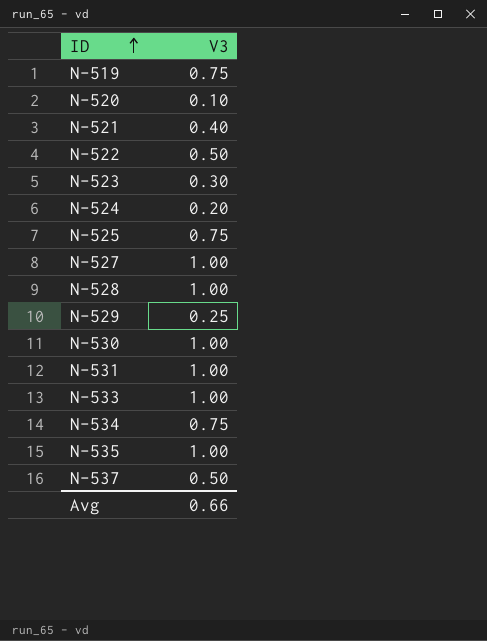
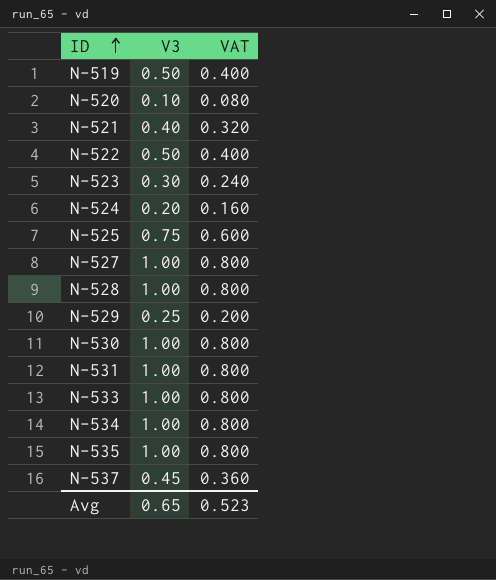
column VAT | formula: none -> [V3] * 0.8
N-519 | V3: 0.75 -> 0.50
N-534 | V3: 0.75 -> 1.00
N-537 | V3: 0.50 -> 0.45
Avg | V3: 0.66 -> 0.65

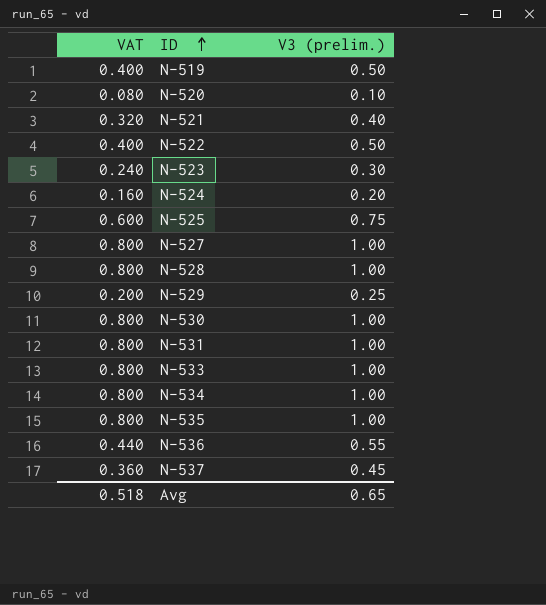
column VAT | position: 3 -> 1
column name: V3 -> V3 (prelim.)
row N-536: none -> 0.440 | 0.55
Avg | VAT: 0.523 -> 0.518

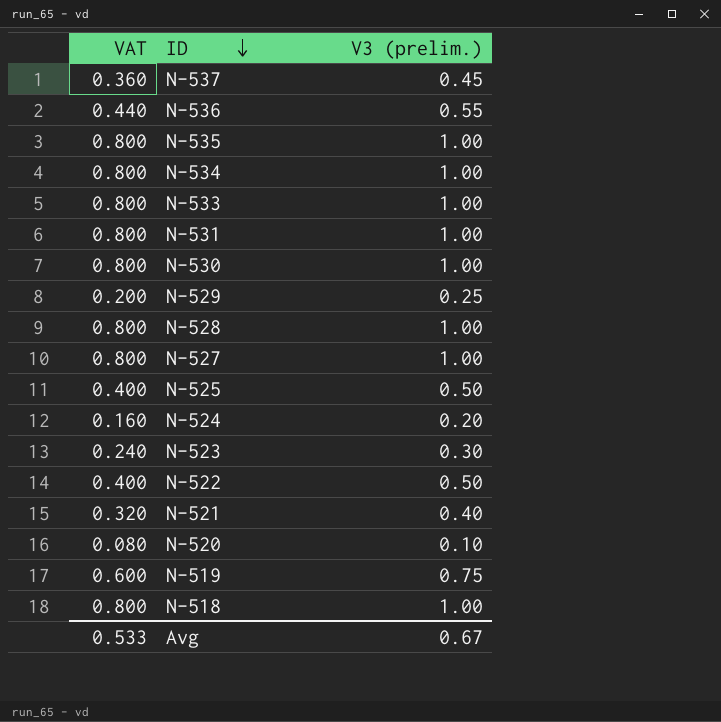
row order: ID ascending -> ID descending
N-525 | VAT: 0.600 -> 0.400
N-525 | V3 (prelim.): 0.75 -> 0.50
N-519 | VAT: 0.400 -> 0.600
N-519 | V3 (prelim.): 0.50 -> 0.75
row N-518: none -> 0.800 | 1.00
Avg | VAT: 0.518 -> 0.533
Avg | V3 (prelim.): 0.65 -> 0.67

